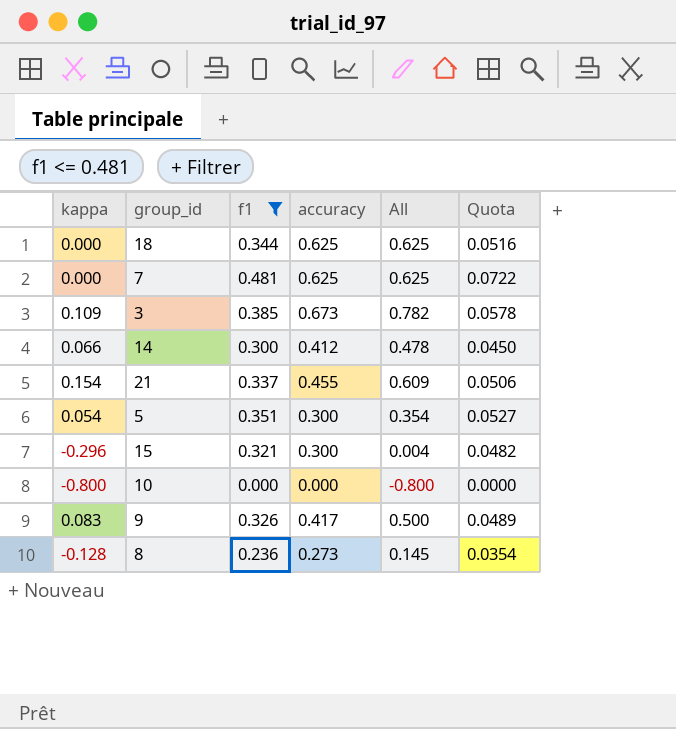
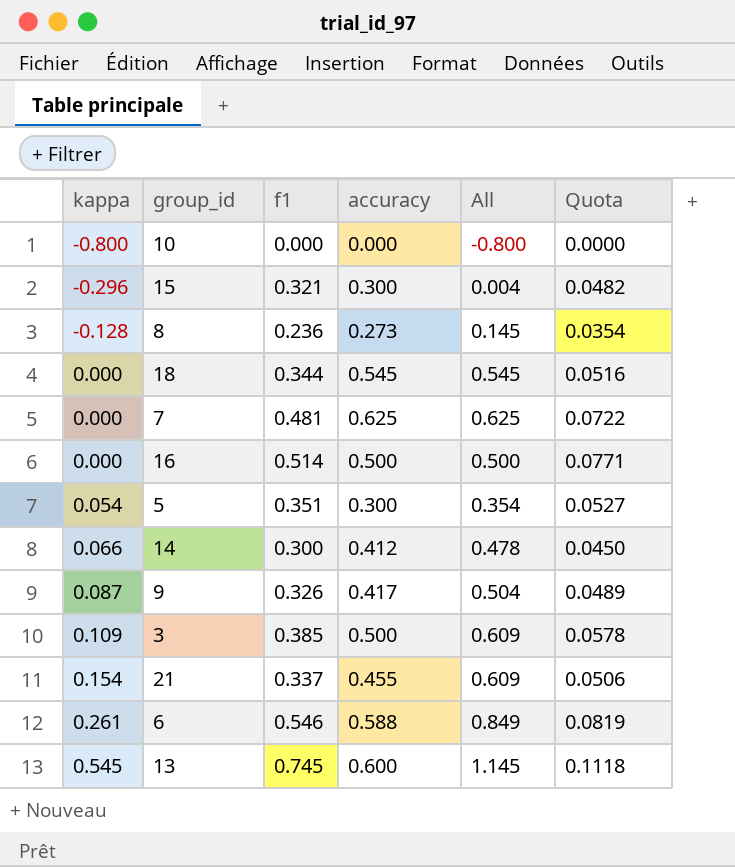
filter: f1 <= 0.481 -> none
row order: none -> kappa ascending
18 | accuracy: 0.625 -> 0.545
18 | All: 0.625 -> 0.545
9 | kappa: 0.083 -> 0.087
9 | All: 0.500 -> 0.504
3 | accuracy: 0.673 -> 0.500
3 | All: 0.782 -> 0.609

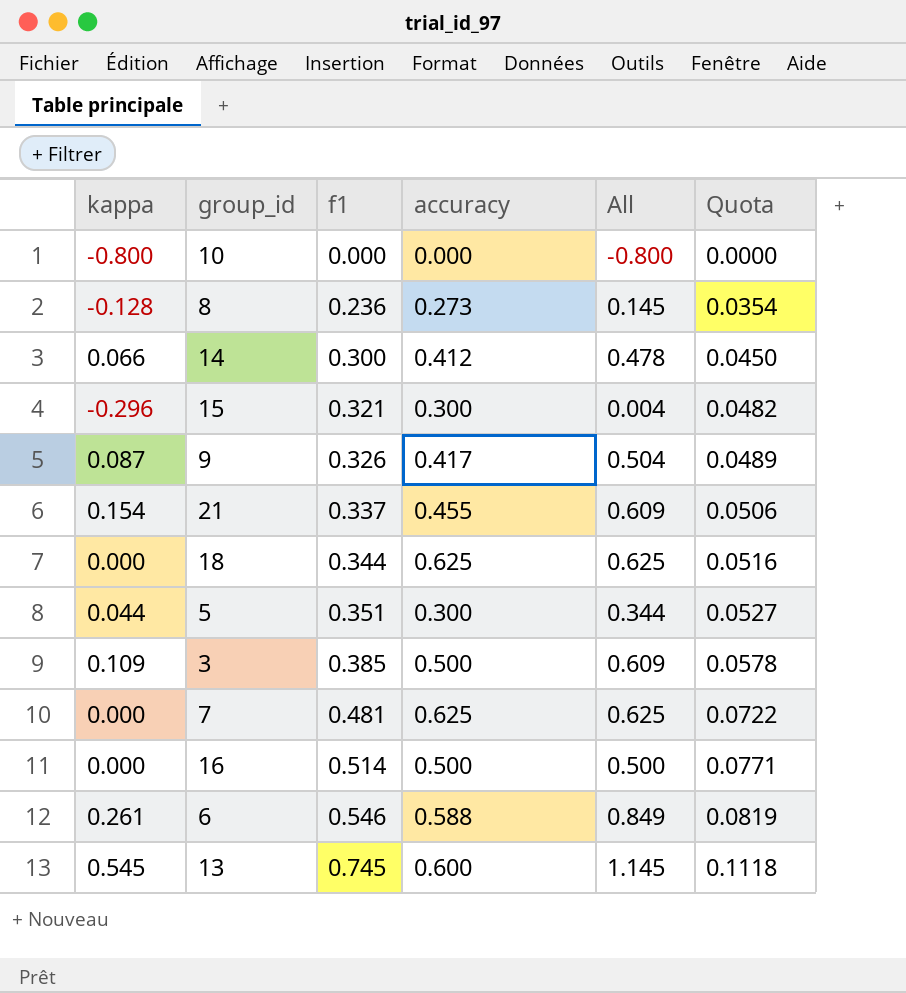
row order: kappa ascending -> f1 ascending
18 | accuracy: 0.545 -> 0.625
18 | All: 0.545 -> 0.625
5 | kappa: 0.054 -> 0.044
5 | All: 0.354 -> 0.344

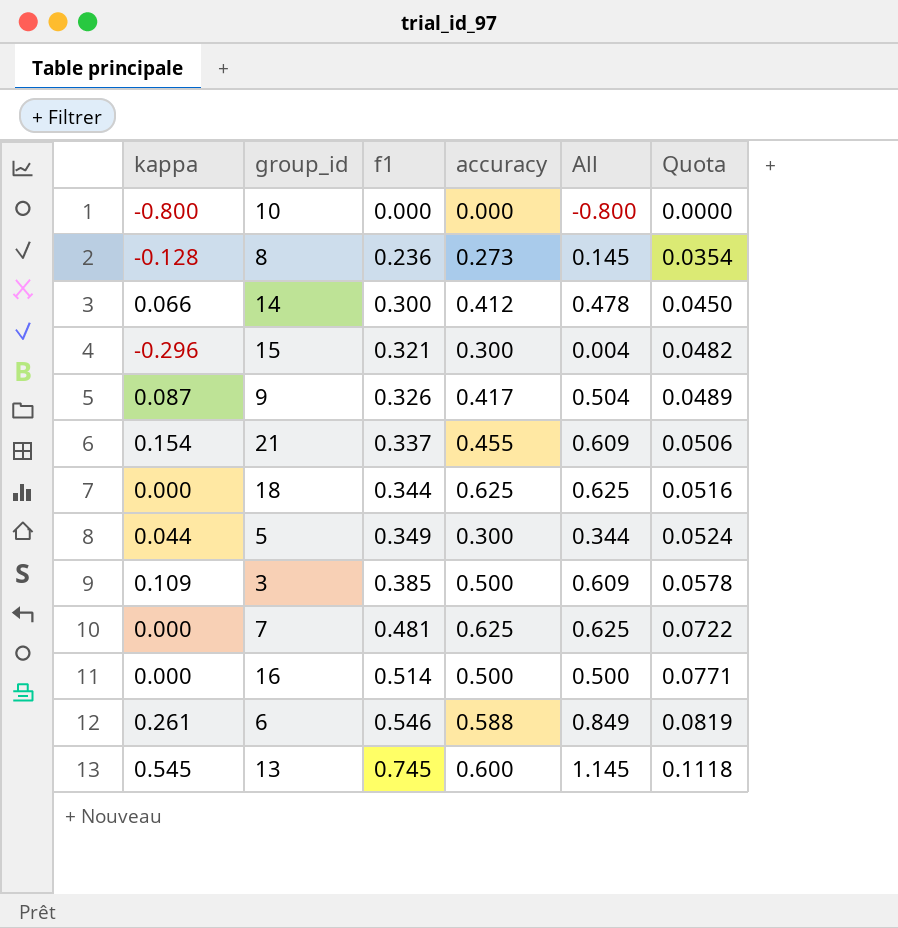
5 | f1: 0.351 -> 0.349
5 | Quota: 0.0527 -> 0.0524

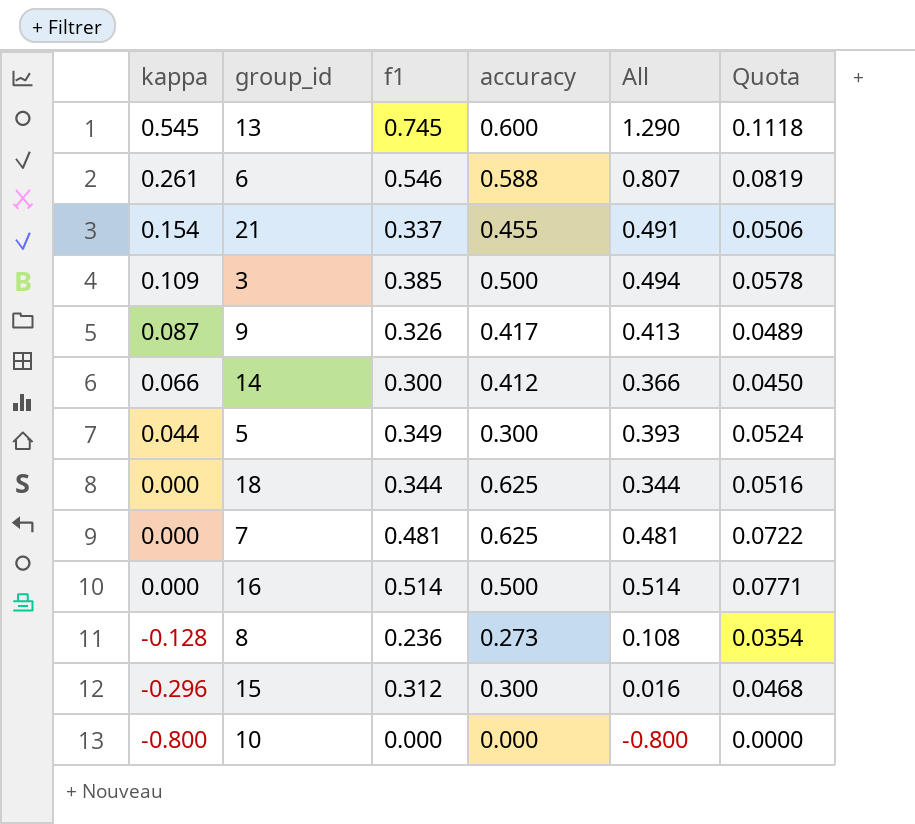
row order: f1 ascending -> kappa descending
column All | formula: [kappa] + [accuracy] -> [kappa] + [f1]
15 | f1: 0.321 -> 0.312
15 | Quota: 0.0482 -> 0.0468

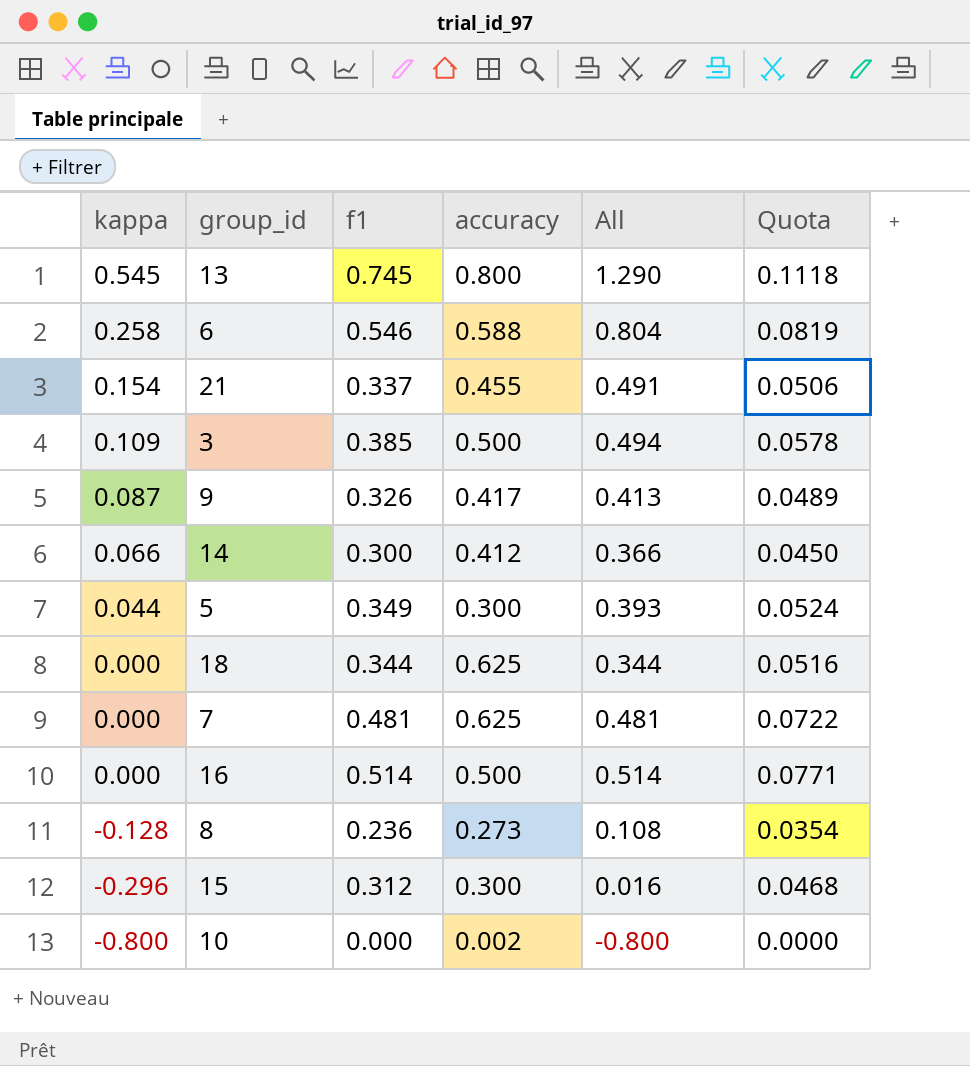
13 | accuracy: 0.600 -> 0.800
6 | kappa: 0.261 -> 0.258
6 | All: 0.807 -> 0.804
10 | accuracy: 0.000 -> 0.002

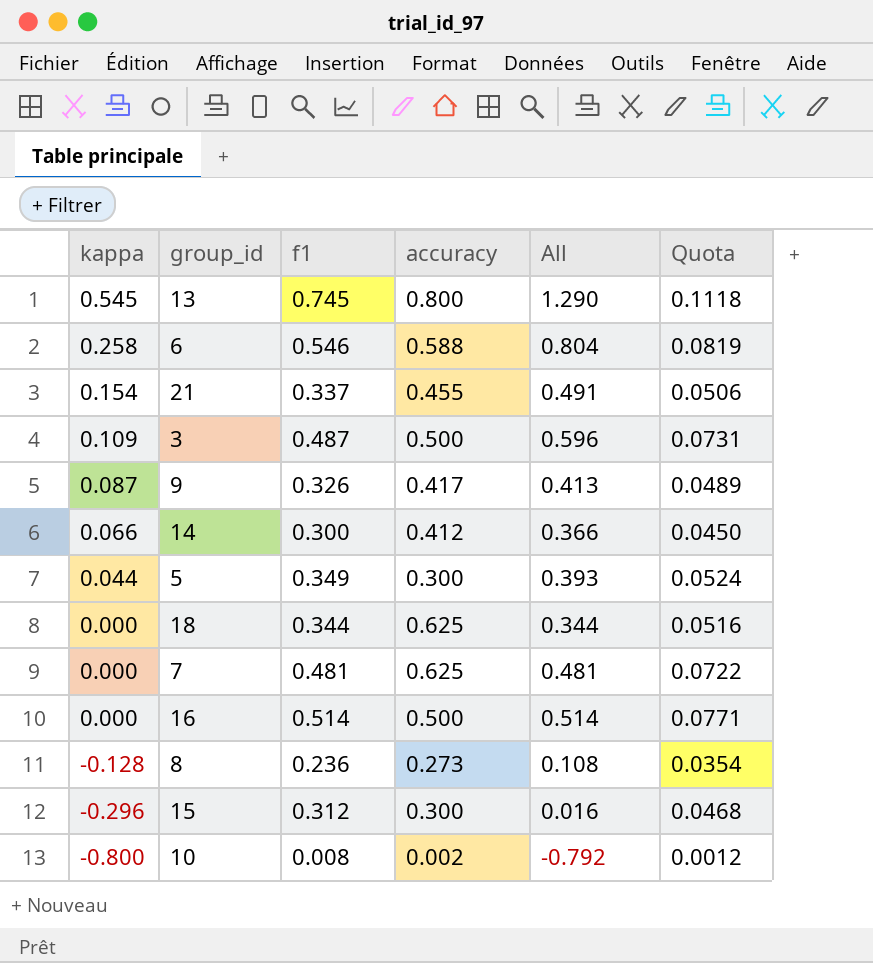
3 | f1: 0.385 -> 0.487
3 | All: 0.494 -> 0.596
3 | Quota: 0.0578 -> 0.0731
10 | f1: 0.000 -> 0.008
10 | All: -0.800 -> -0.792
10 | Quota: 0.0000 -> 0.0012

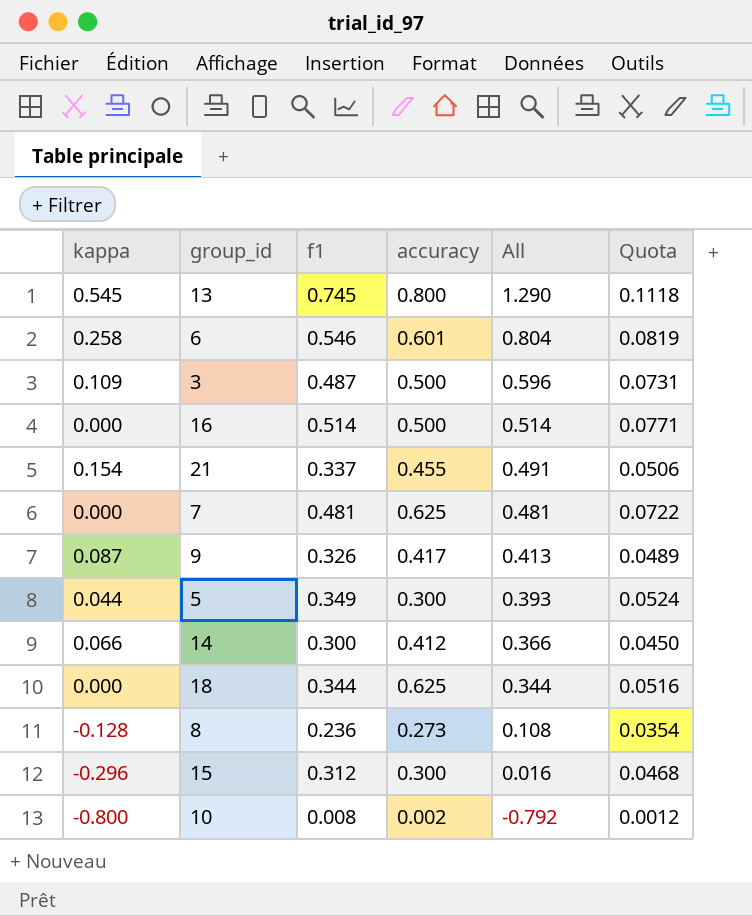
row order: kappa descending -> All descending
6 | accuracy: 0.588 -> 0.601

